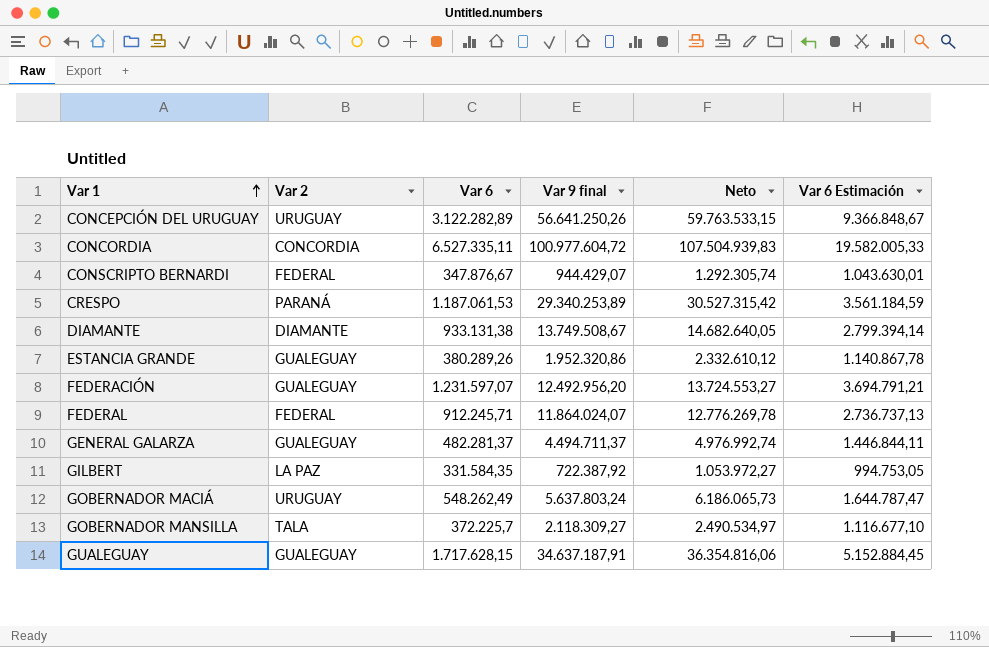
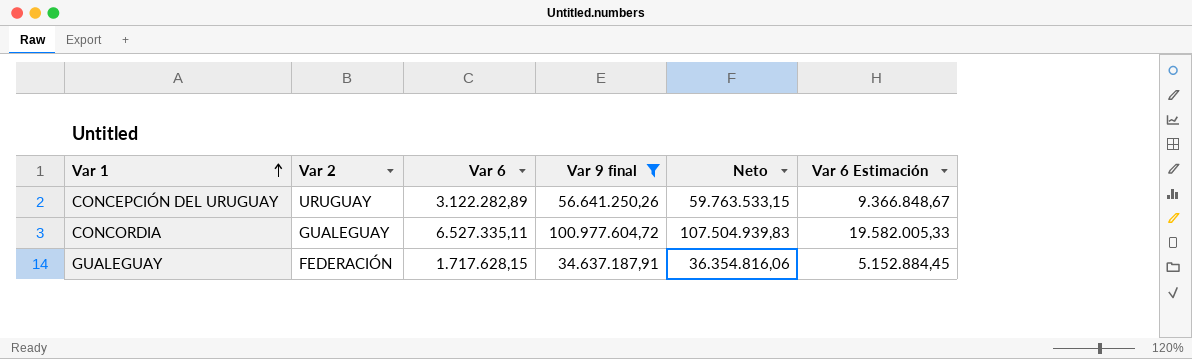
filter: none -> Var 9 final >= 34.637.187,91
CONCORDIA | Var 2: CONCORDIA -> GUALEGUAY
GUALEGUAY | Var 2: GUALEGUAY -> FEDERACIÓN

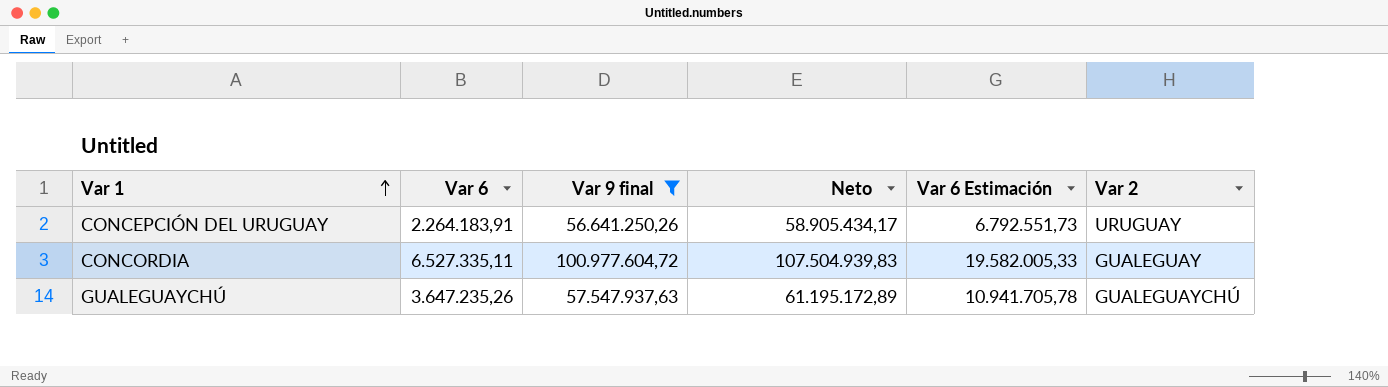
column Var 2 | position: 2 -> 6
row GUALEGUAY: FEDERACIÓN | 1.717.628,15 | 34.637.187,91 | 36.354.816,06 | 5.152.884,45 -> none
CONCEPCIÓN DEL URUGUAY | Var 6: 3.122.282,89 -> 2.264.183,91
CONCEPCIÓN DEL URUGUAY | Neto: 59.763.533,15 -> 58.905.434,17
CONCEPCIÓN DEL URUGUAY | Var 6 Estimación: 9.366.848,67 -> 6.792.551,73
row GUALEGUAYCHÚ: none -> 3.647.235,26 | 57.547.937,63 | 61.195.172,89 | 10.941.705,78 | GUALEGUAYCHÚ

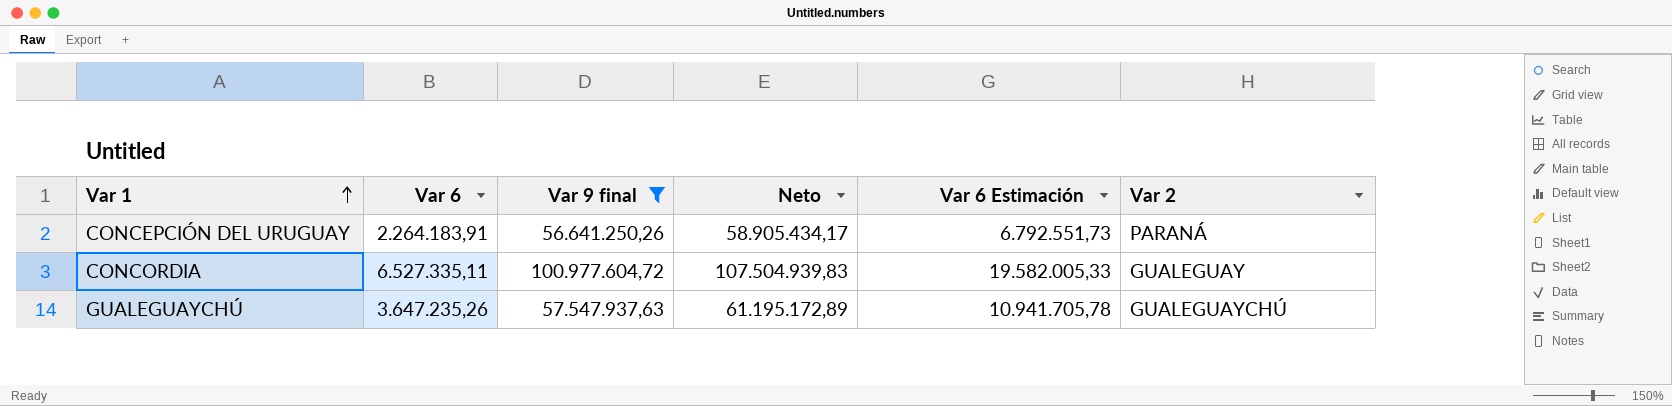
CONCEPCIÓN DEL URUGUAY | Var 2: URUGUAY -> PARANÁ

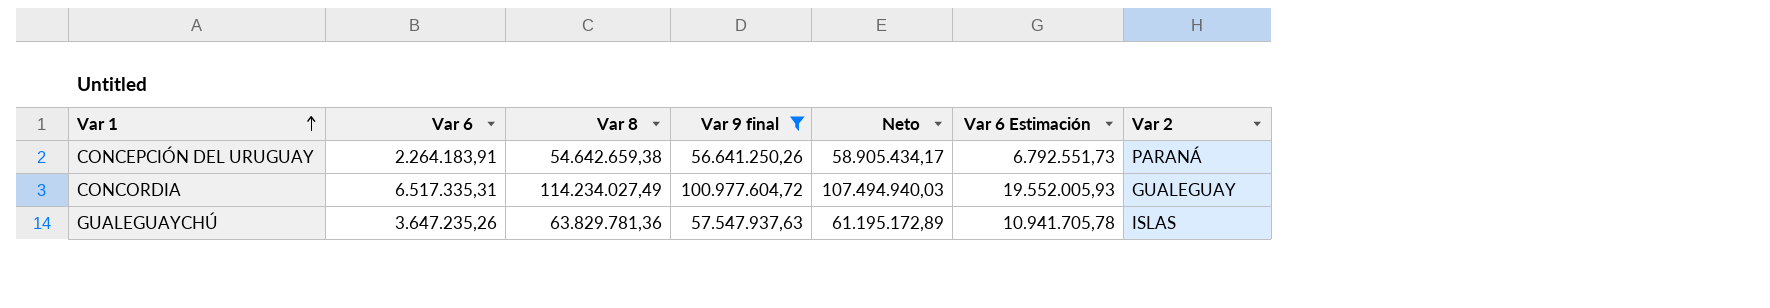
column Var 8 | position: none -> 3
CONCORDIA | Var 6: 6.527.335,11 -> 6.517.335,31
CONCORDIA | Neto: 107.504.939,83 -> 107.494.940,03
CONCORDIA | Var 6 Estimación: 19.582.005,33 -> 19.552.005,93
GUALEGUAYCHÚ | Var 2: GUALEGUAYCHÚ -> ISLAS

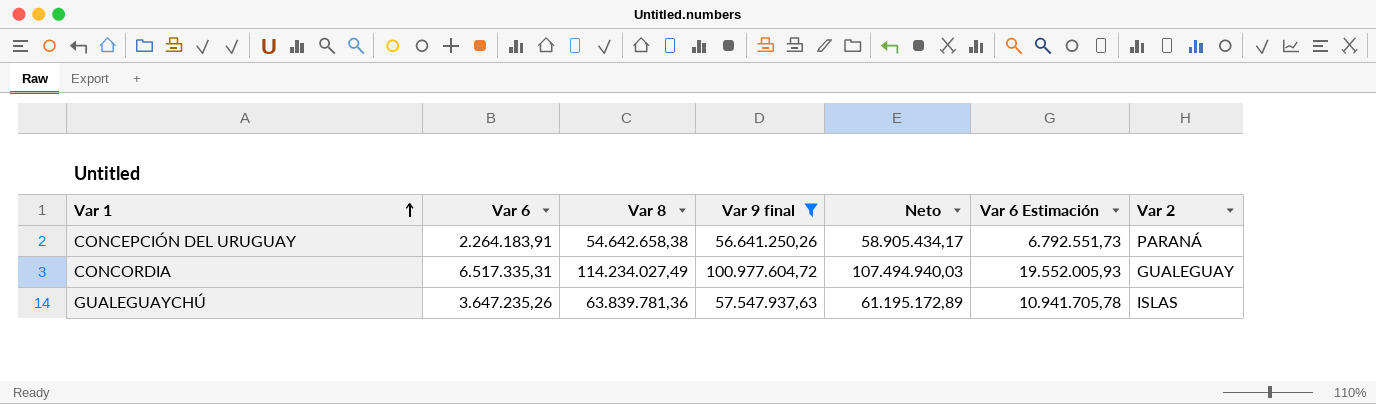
CONCEPCIÓN DEL URUGUAY | Var 8: 54.642.659,38 -> 54.642.658,38
GUALEGUAYCHÚ | Var 8: 63.829.781,36 -> 63.839.781,36

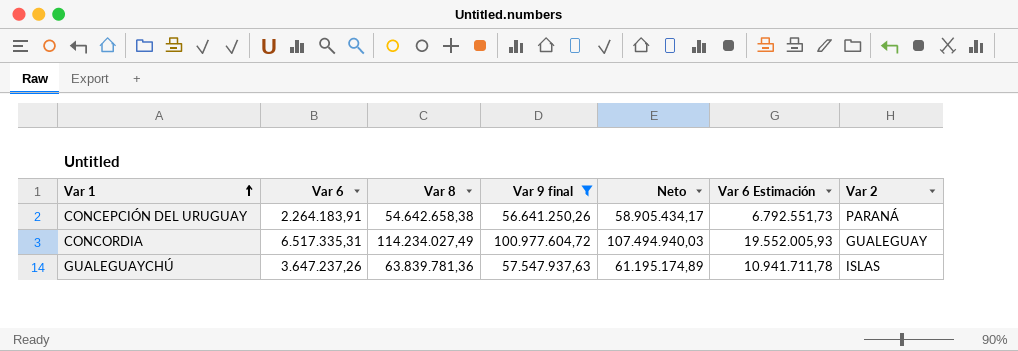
GUALEGUAYCHÚ | Var 6: 3.647.235,26 -> 3.647.237,26
GUALEGUAYCHÚ | Neto: 61.195.172,89 -> 61.195.174,89
GUALEGUAYCHÚ | Var 6 Estimación: 10.941.705,78 -> 10.941.711,78

